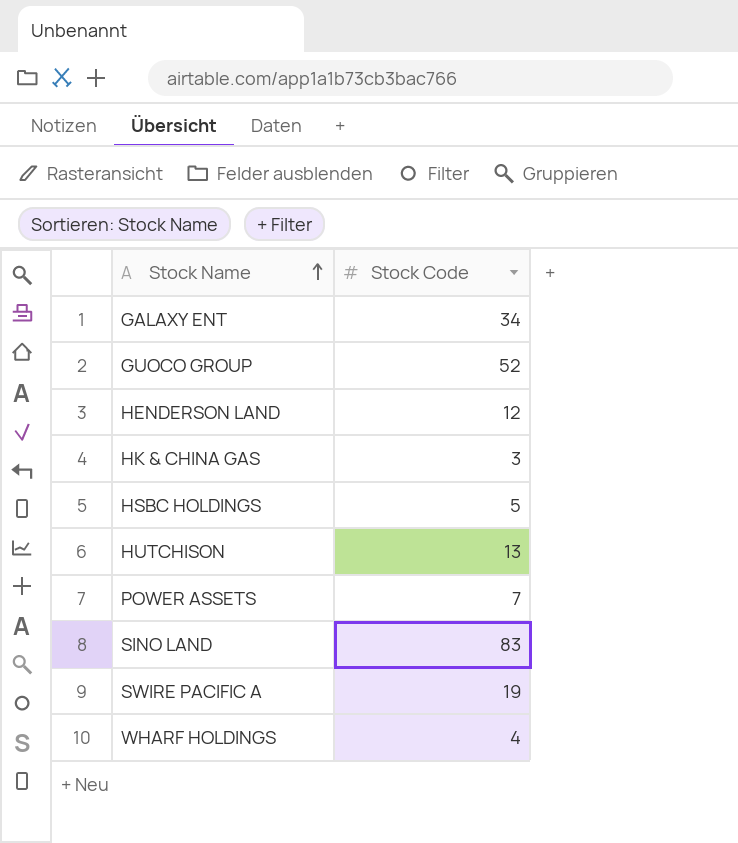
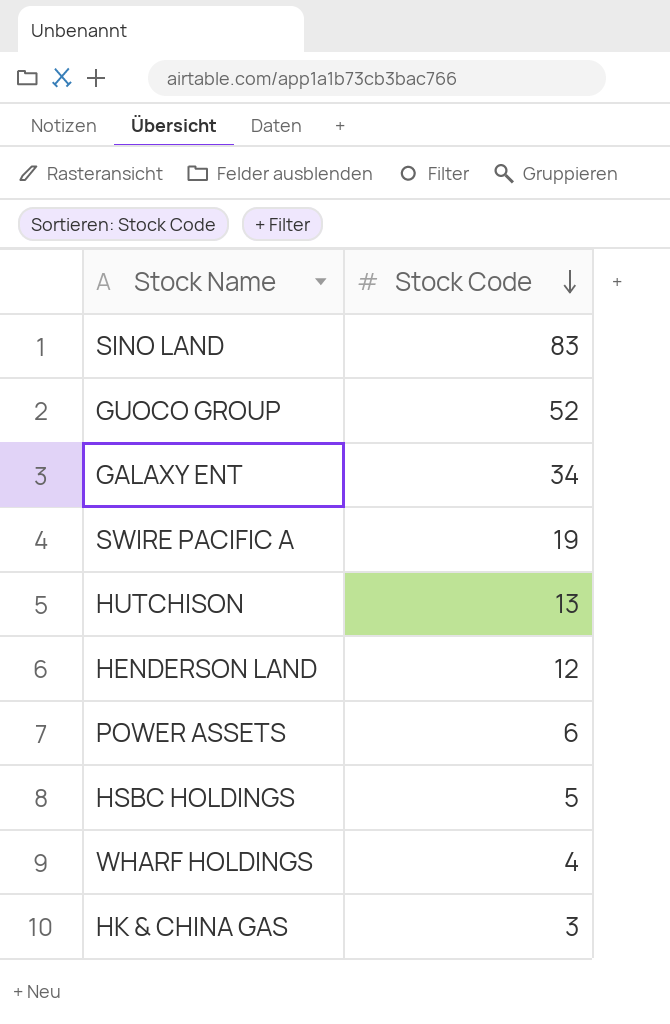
row order: Stock Name ascending -> Stock Code descending
POWER ASSETS | Stock Code: 7 -> 6

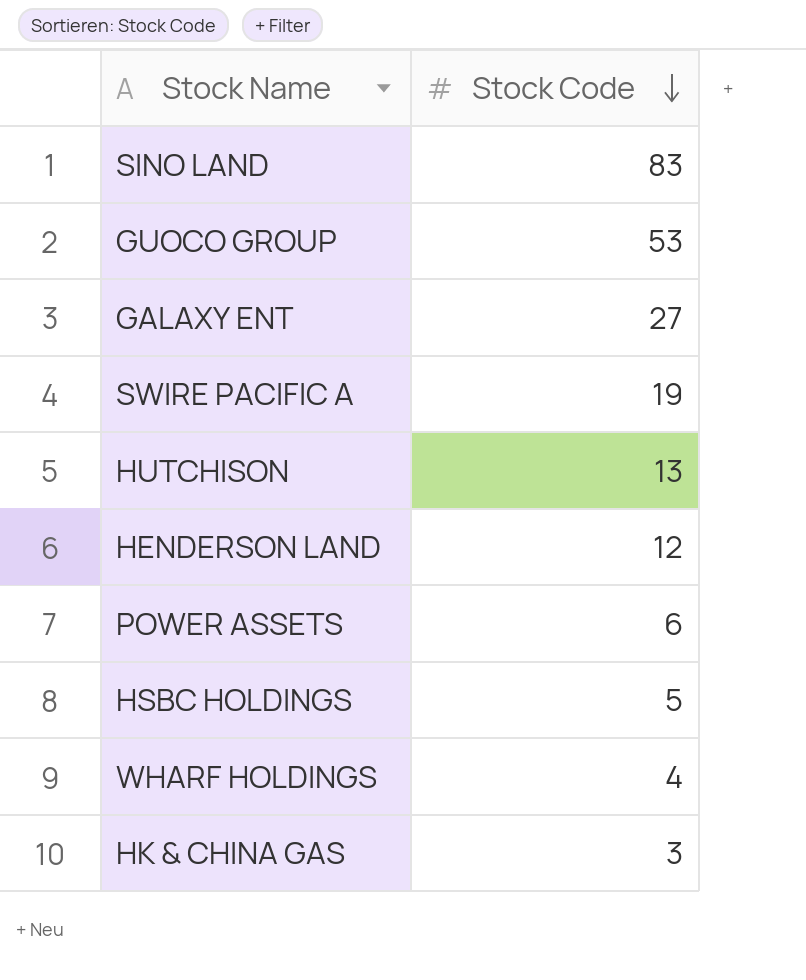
GUOCO GROUP | Stock Code: 52 -> 53
GALAXY ENT | Stock Code: 34 -> 27

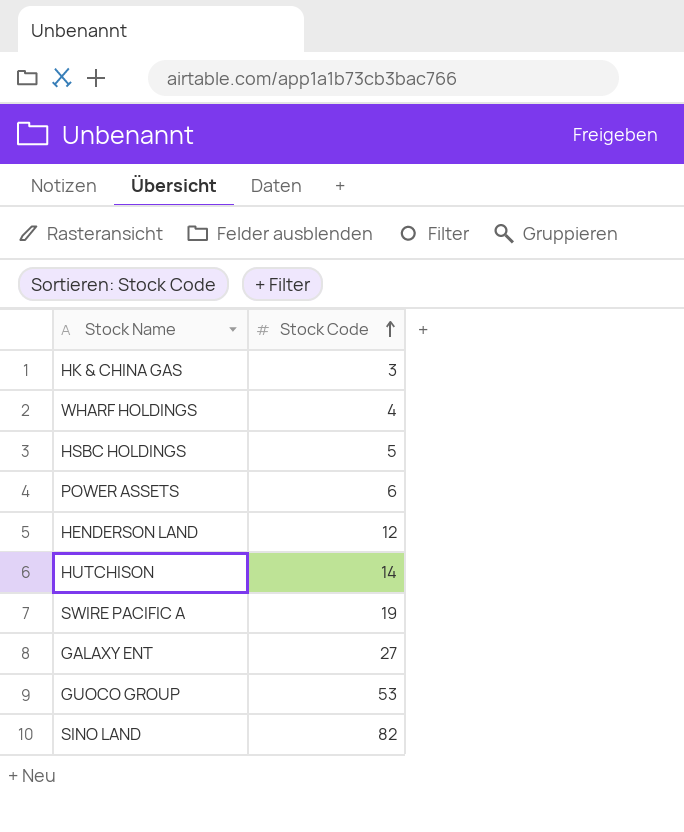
row order: Stock Code descending -> Stock Code ascending
HUTCHISON | Stock Code: 13 -> 14
SINO LAND | Stock Code: 83 -> 82

